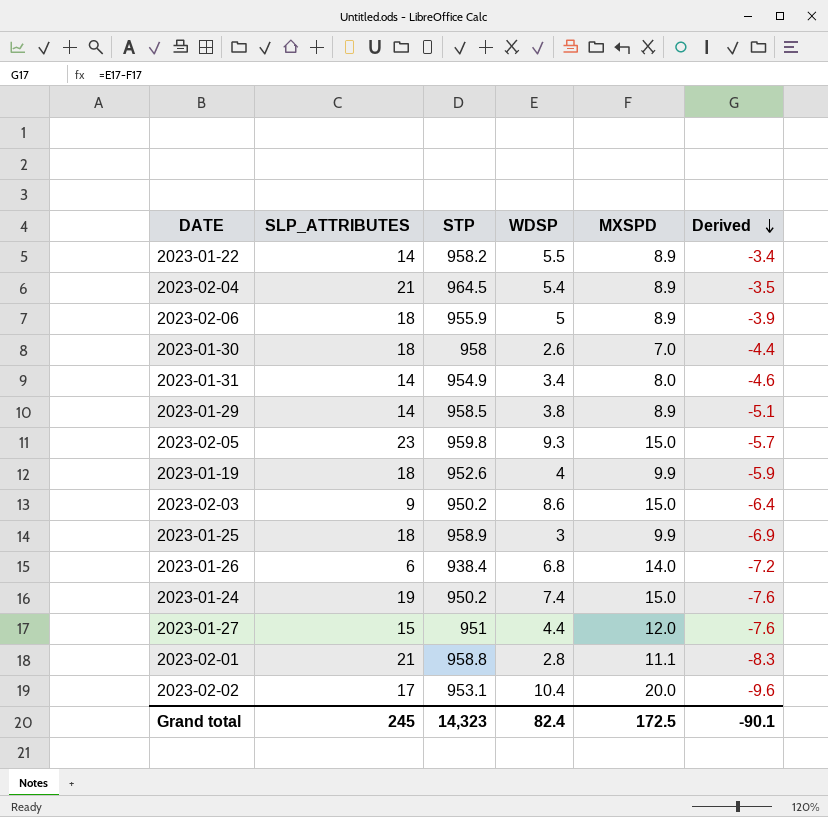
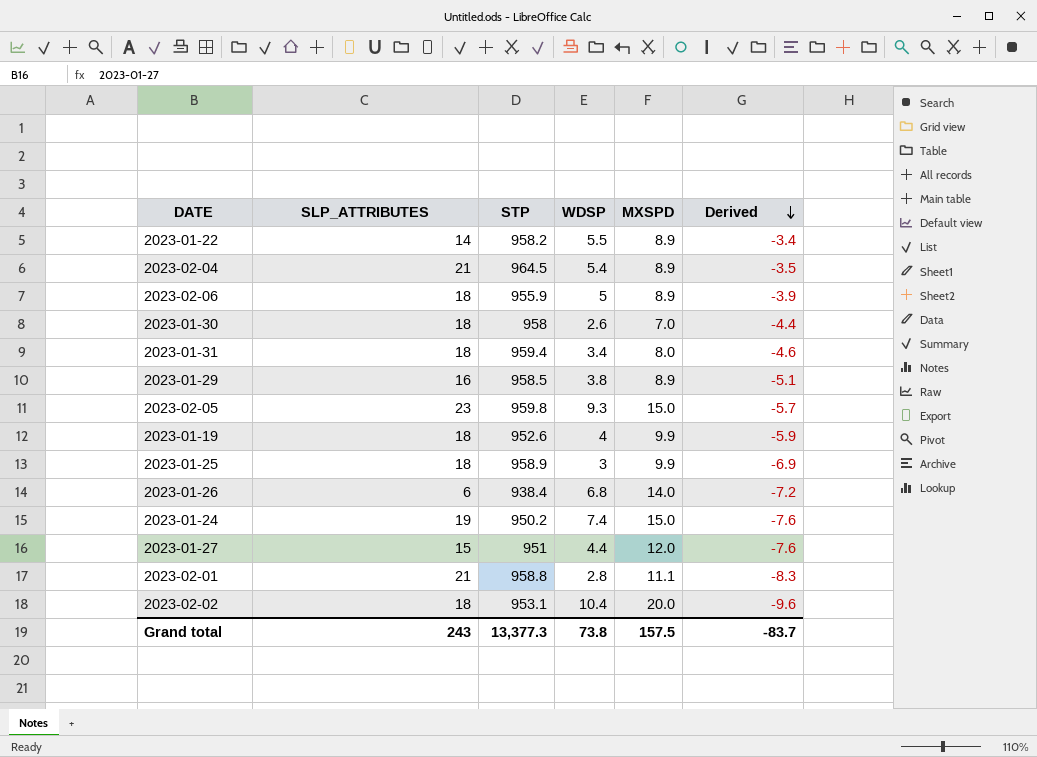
row 2023-02-03: 9 | 950.2 | 8.6 | 15.0 | -6.4 -> none
2023-01-31 | SLP_ATTRIBUTES: 14 -> 18
2023-01-31 | STP: 954.9 -> 959.4
2023-01-29 | SLP_ATTRIBUTES: 14 -> 16
2023-02-02 | SLP_ATTRIBUTES: 17 -> 18
Grand total | SLP_ATTRIBUTES: 245 -> 243
Grand total | STP: 14,323 -> 13,377.3
Grand total | WDSP: 82.4 -> 73.8
Grand total | MXSPD: 172.5 -> 157.5
Grand total | Derived: -90.1 -> -83.7

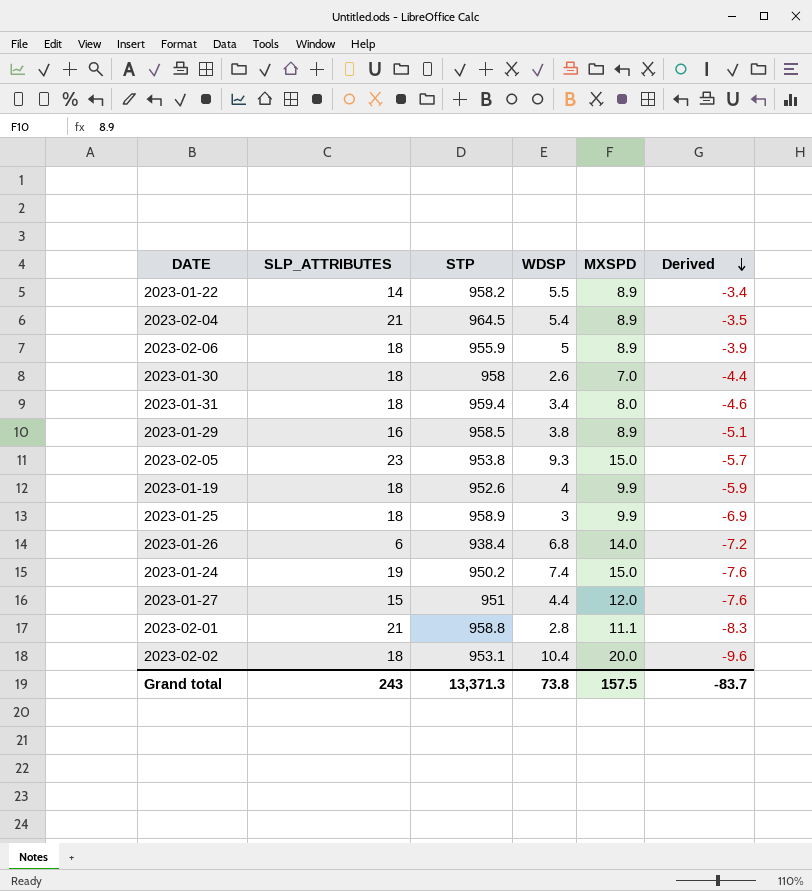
2023-02-05 | STP: 959.8 -> 953.8
Grand total | STP: 13,377.3 -> 13,371.3

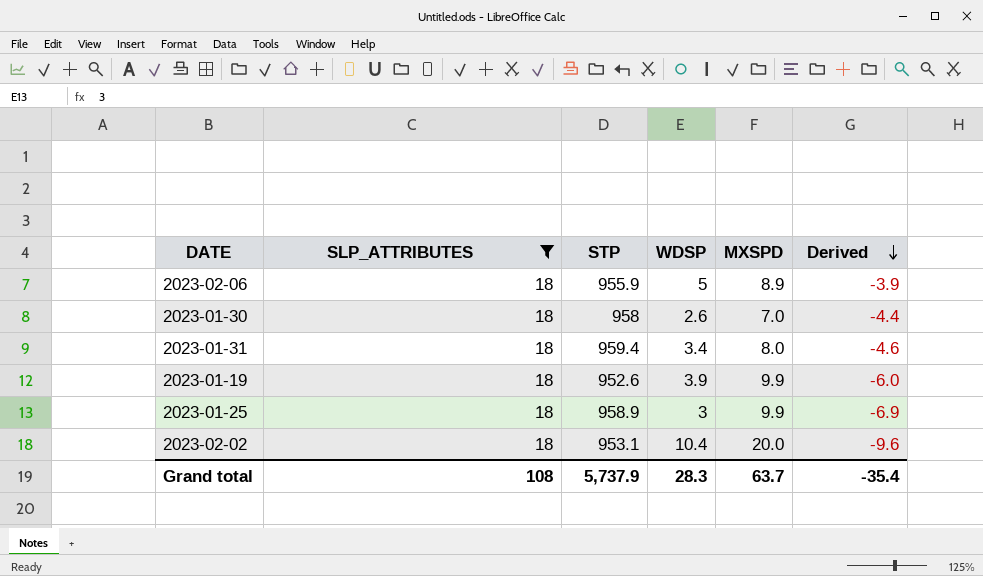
filter: none -> SLP_ATTRIBUTES = 18
2023-01-19 | WDSP: 4 -> 3.9
2023-01-19 | Derived: -5.9 -> -6.0
Grand total | SLP_ATTRIBUTES: 243 -> 108
Grand total | STP: 13,371.3 -> 5,737.9
Grand total | WDSP: 73.8 -> 28.3
Grand total | MXSPD: 157.5 -> 63.7
Grand total | Derived: -83.7 -> -35.4

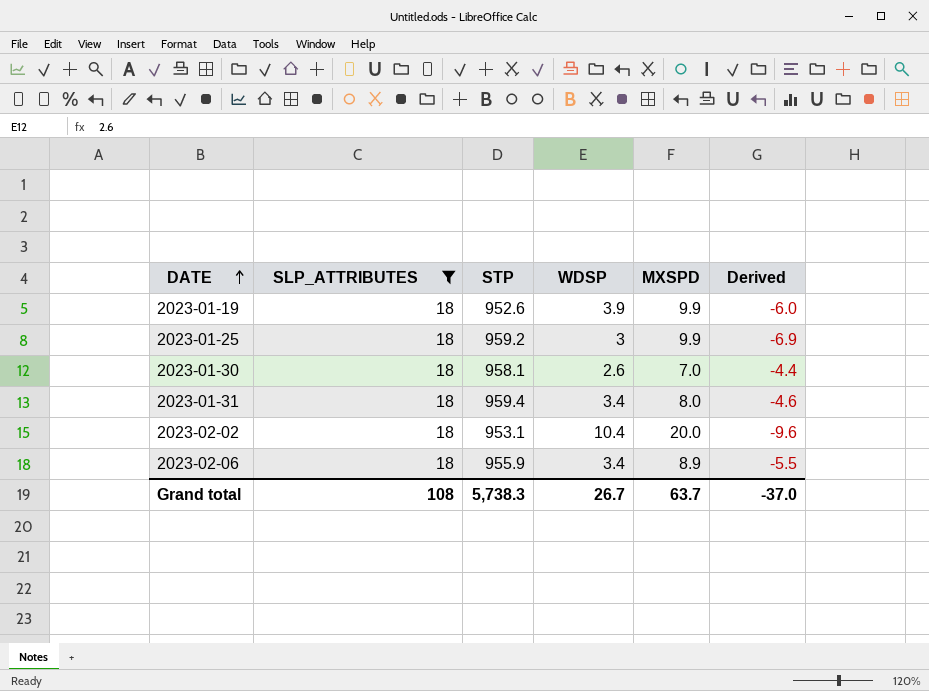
row order: Derived descending -> DATE ascending
2023-01-25 | STP: 958.9 -> 959.2
2023-01-30 | STP: 958 -> 958.1
2023-02-06 | WDSP: 5 -> 3.4
2023-02-06 | Derived: -3.9 -> -5.5
Grand total | STP: 5,737.9 -> 5,738.3
Grand total | WDSP: 28.3 -> 26.7
Grand total | Derived: -35.4 -> -37.0

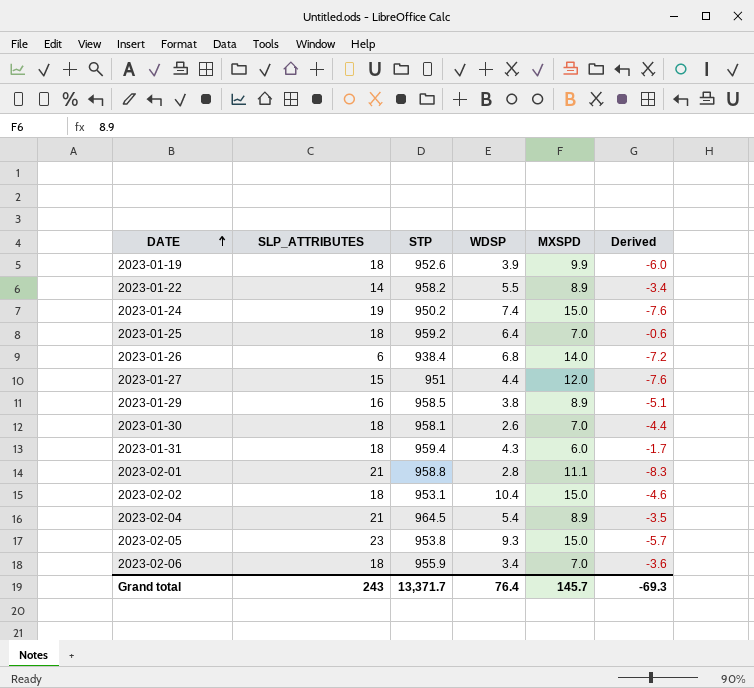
filter: SLP_ATTRIBUTES = 18 -> none
2023-01-25 | WDSP: 3 -> 6.4
2023-01-25 | MXSPD: 9.9 -> 7.0
2023-01-25 | Derived: -6.9 -> -0.6
2023-01-31 | WDSP: 3.4 -> 4.3
2023-01-31 | MXSPD: 8.0 -> 6.0
2023-01-31 | Derived: -4.6 -> -1.7
2023-02-02 | MXSPD: 20.0 -> 15.0
2023-02-02 | Derived: -9.6 -> -4.6
2023-02-06 | MXSPD: 8.9 -> 7.0
2023-02-06 | Derived: -5.5 -> -3.6
Grand total | SLP_ATTRIBUTES: 108 -> 243
Grand total | STP: 5,738.3 -> 13,371.7
Grand total | WDSP: 26.7 -> 76.4
Grand total | MXSPD: 63.7 -> 145.7
Grand total | Derived: -37.0 -> -69.3

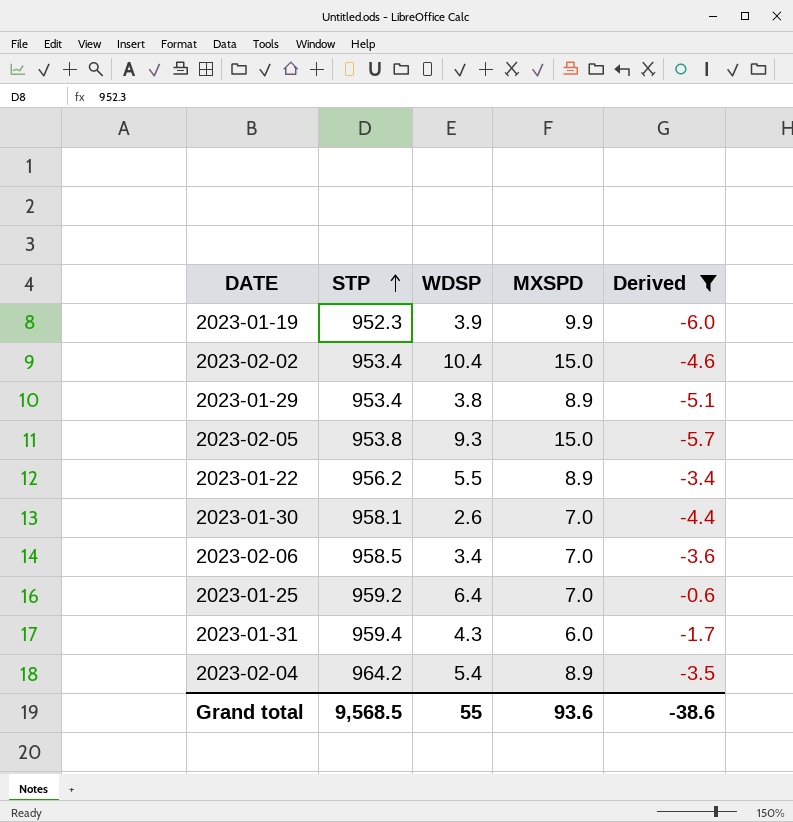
filter: none -> Derived >= -6.0
row order: DATE ascending -> STP ascending
column SLP_ATTRIBUTES | position: 2 -> none
2023-01-19 | STP: 952.6 -> 952.3
2023-02-02 | STP: 953.1 -> 953.4
2023-01-29 | STP: 958.5 -> 953.4
2023-01-22 | STP: 958.2 -> 956.2
2023-02-06 | STP: 955.9 -> 958.5
2023-02-04 | STP: 964.5 -> 964.2
Grand total | STP: 13,371.7 -> 9,568.5
Grand total | WDSP: 76.4 -> 55
Grand total | MXSPD: 145.7 -> 93.6
Grand total | Derived: -69.3 -> -38.6

